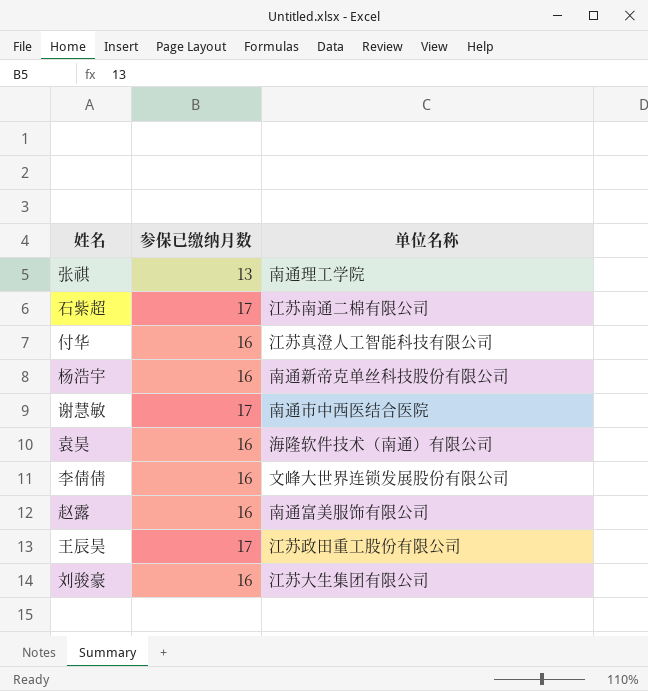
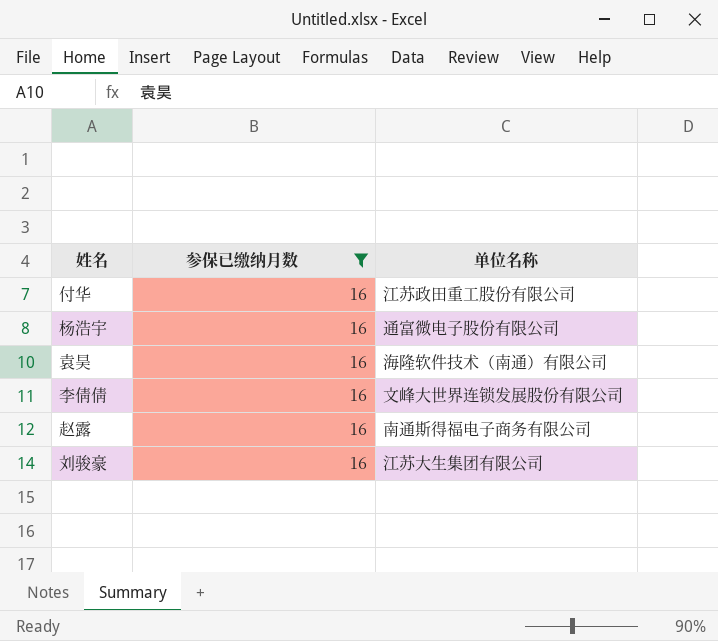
filter: none -> 参保已缴纳月数 = 16
付华 | 单位名称: 江苏真澄人工智能科技有限公司 -> 江苏政田重工股份有限公司
杨浩宇 | 单位名称: 南通新帝克单丝科技股份有限公司 -> 通富微电子股份有限公司
赵露 | 单位名称: 南通富美服饰有限公司 -> 南通斯得福电子商务有限公司

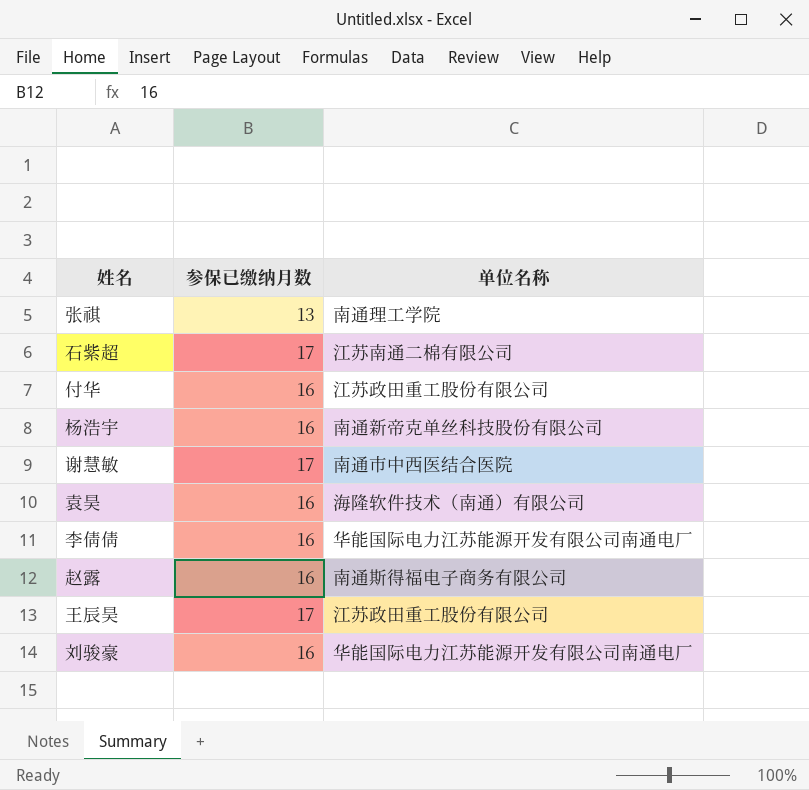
filter: 参保已缴纳月数 = 16 -> none
杨浩宇 | 单位名称: 通富微电子股份有限公司 -> 南通新帝克单丝科技股份有限公司
李倩倩 | 单位名称: 文峰大世界连锁发展股份有限公司 -> 华能国际电力江苏能源开发有限公司南通电厂
刘骏豪 | 单位名称: 江苏大生集团有限公司 -> 华能国际电力江苏能源开发有限公司南通电厂

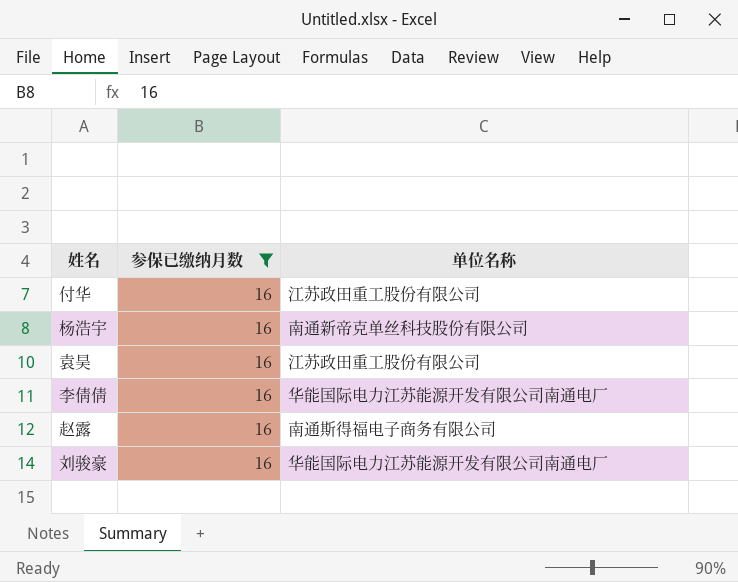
filter: none -> 参保已缴纳月数 = 16
袁昊 | 单位名称: 海隆软件技术（南通）有限公司 -> 江苏政田重工股份有限公司

